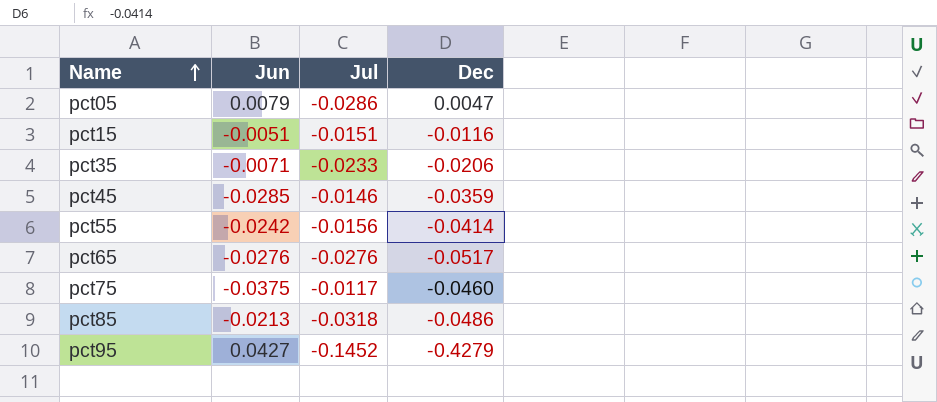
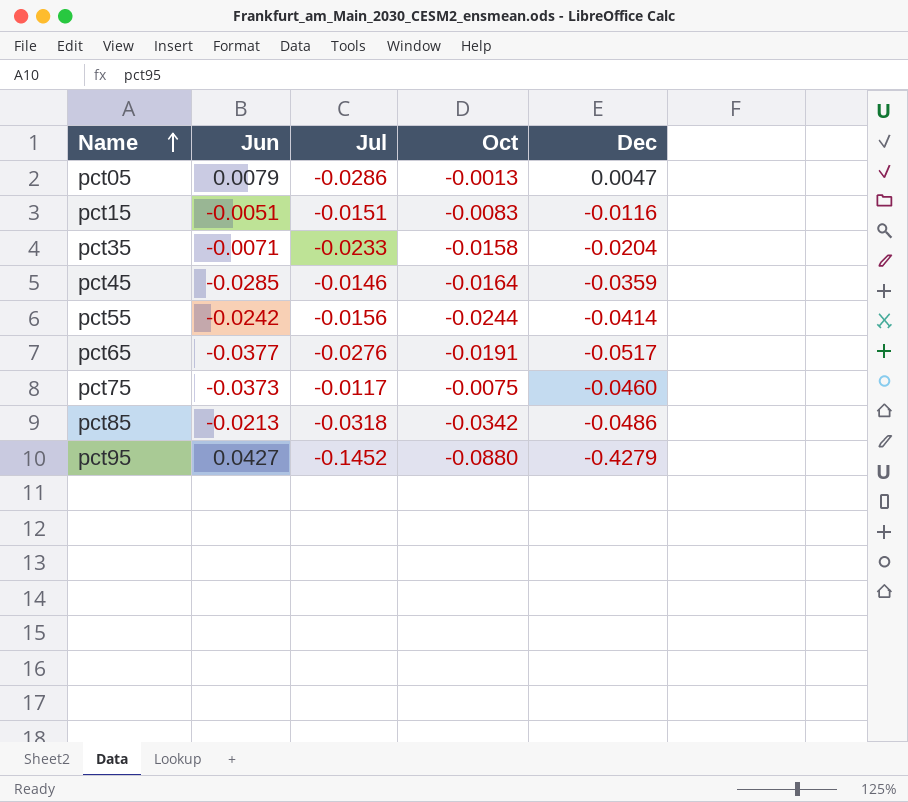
column Oct | position: none -> 4
pct35 | Dec: -0.0206 -> -0.0204
pct65 | Jun: -0.0276 -> -0.0377
pct75 | Jun: -0.0375 -> -0.0373

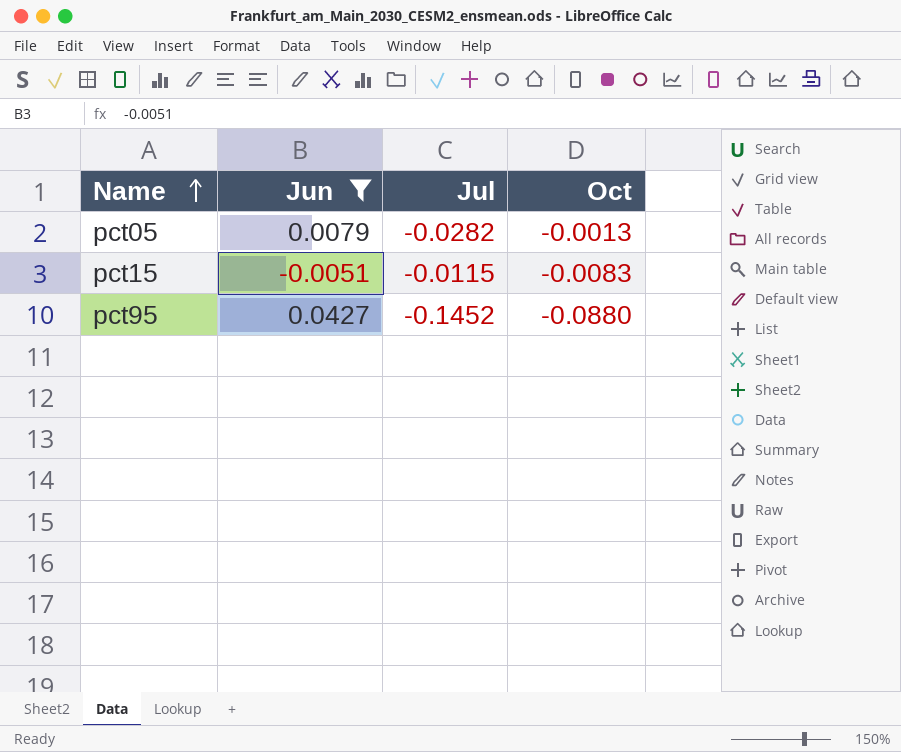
filter: none -> Jun >= -0.0051
column Dec | position: 5 -> none
pct05 | Jul: -0.0286 -> -0.0282
pct15 | Jul: -0.0151 -> -0.0115

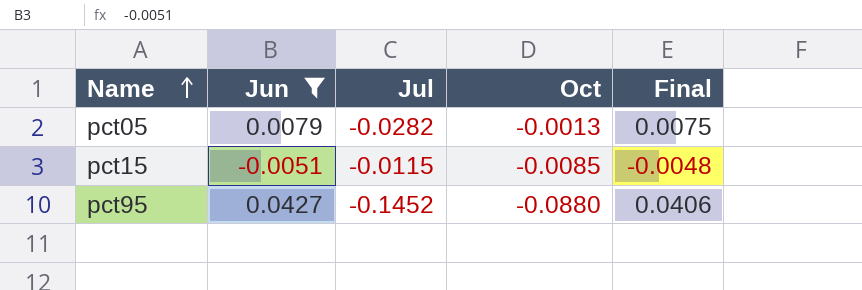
column Final | formula: none -> [Jun] * 0.95
pct15 | Oct: -0.0083 -> -0.0085

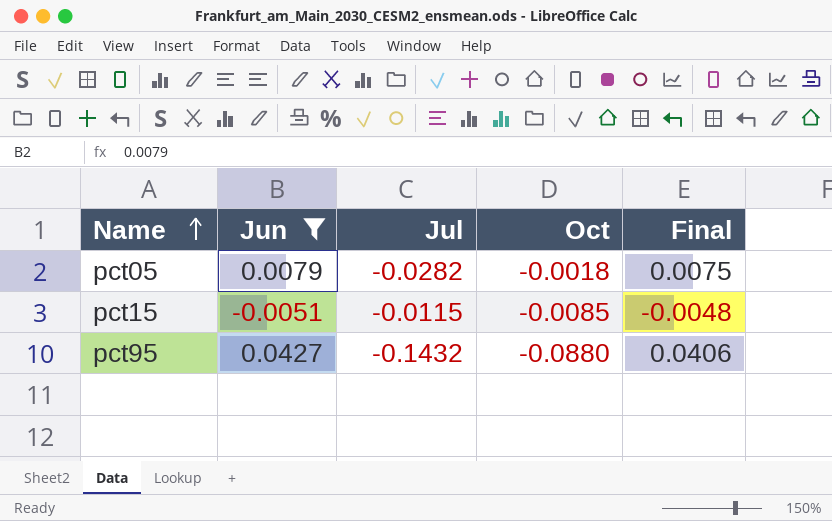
pct05 | Oct: -0.0013 -> -0.0018
pct95 | Jul: -0.1452 -> -0.1432

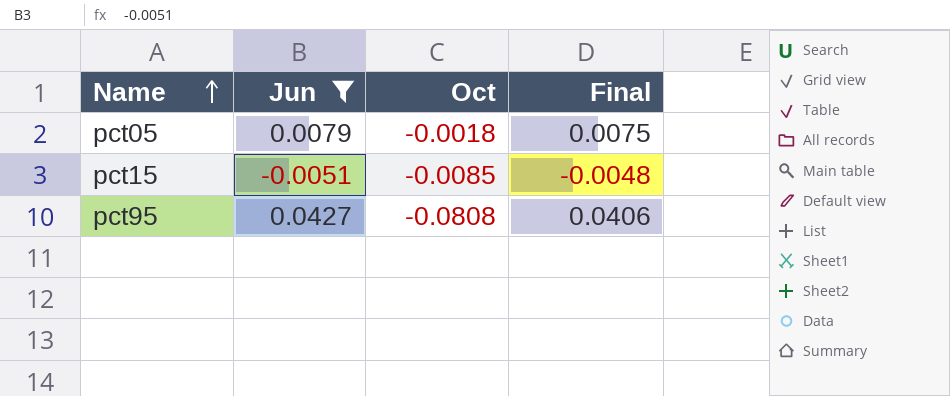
column Jul | position: 3 -> none
pct95 | Oct: -0.0880 -> -0.0808

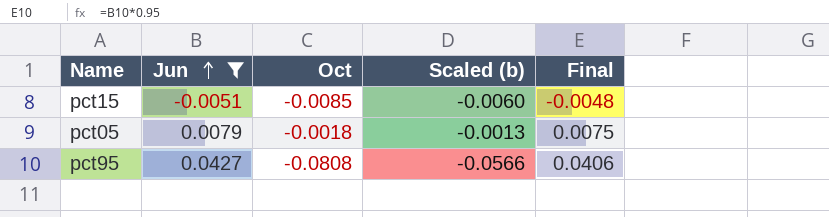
row order: Name ascending -> Jun ascending
column Scaled (b) | formula: none -> [Oct] * 0.7

